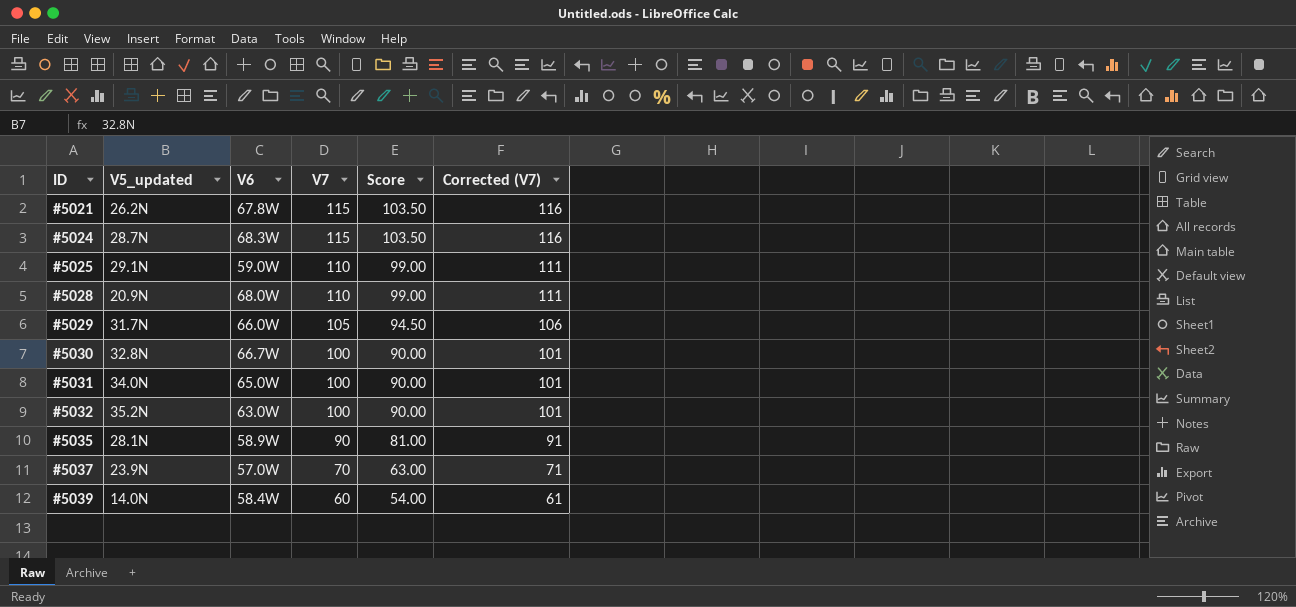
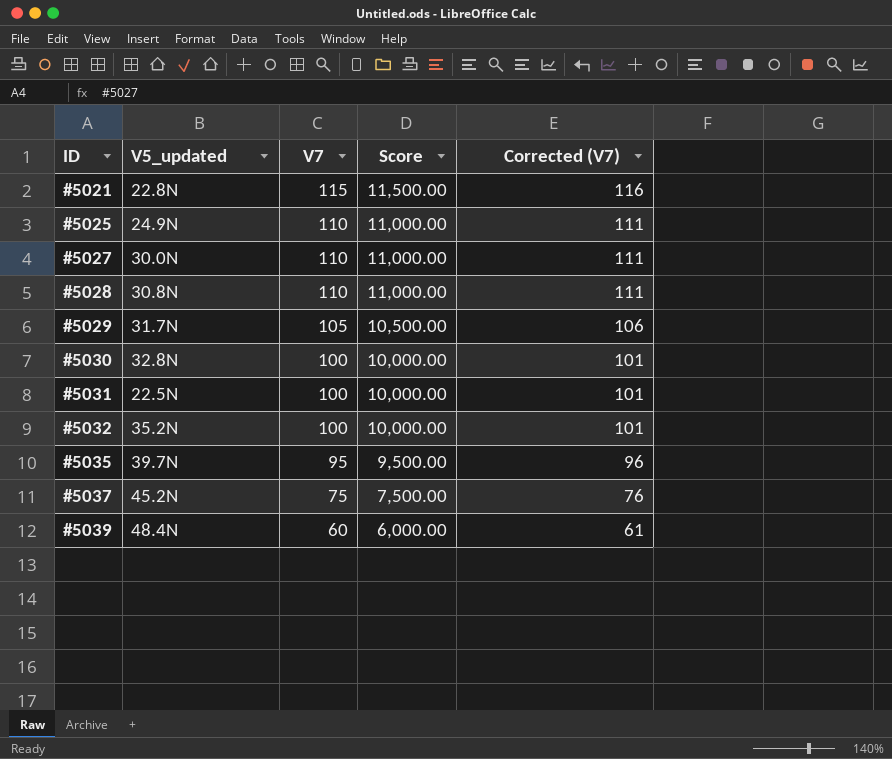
column V6 | position: 3 -> none
column Score | formula: [V7] * 0.9 -> [V7] * 100
row #5024: 28.7N | 68.3W | 115 | 103.50 | 116 -> none
#5021 | V5_updated: 26.2N -> 22.8N
#5025 | V5_updated: 29.1N -> 24.9N
row #5027: none -> 30.0N | 110 | 11,000.00 | 111
#5028 | V5_updated: 20.9N -> 30.8N
#5031 | V5_updated: 34.0N -> 22.5N
#5035 | V5_updated: 28.1N -> 39.7N
#5035 | V7: 90 -> 95
#5035 | Corrected (V7): 91 -> 96
#5037 | V5_updated: 23.9N -> 45.2N
#5037 | V7: 70 -> 75
#5037 | Corrected (V7): 71 -> 76
#5039 | V5_updated: 14.0N -> 48.4N

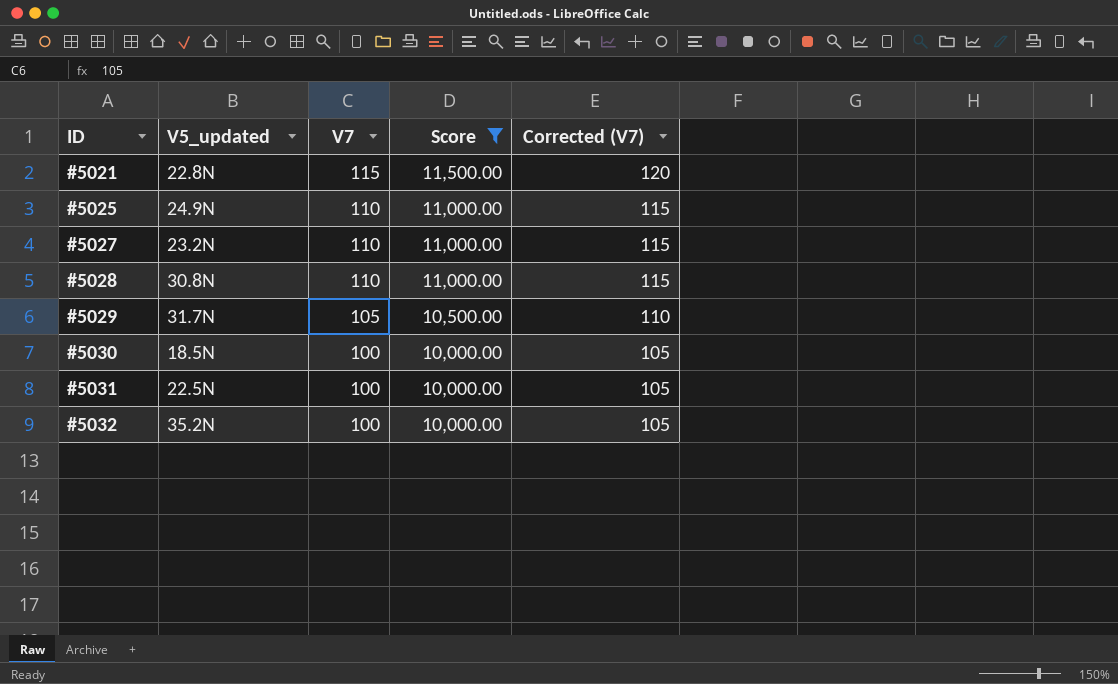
filter: none -> Score >= 10,000.00
column Corrected (V7) | formula: [V7] + 1 -> [V7] + 5
#5027 | V5_updated: 30.0N -> 23.2N
#5030 | V5_updated: 32.8N -> 18.5N

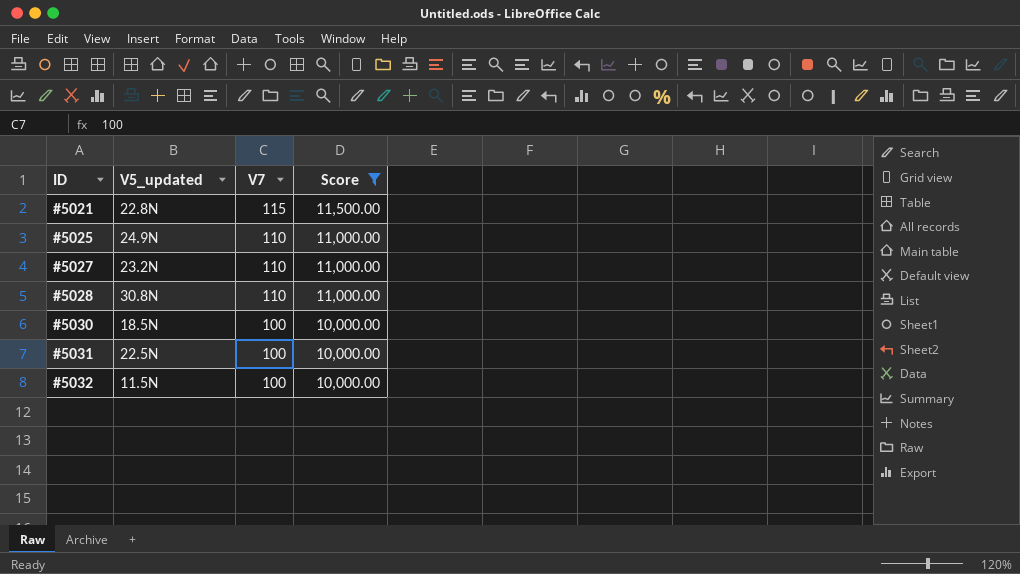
column Corrected (V7) | formula: [V7] + 5 -> none
row #5029: 31.7N | 105 | 10,500.00 | 110 -> none
#5032 | V5_updated: 35.2N -> 11.5N

